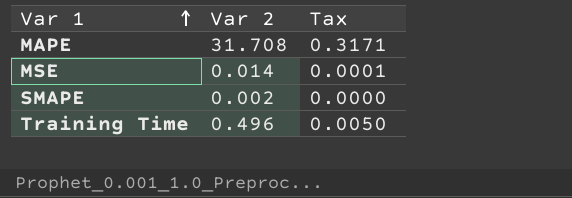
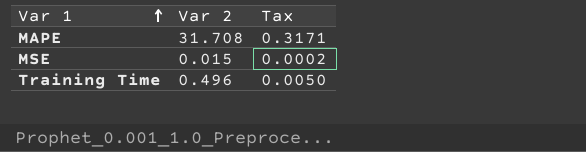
row SMAPE: 0.002 | 0.0000 -> none
MSE | Var 2: 0.014 -> 0.015
MSE | Tax: 0.0001 -> 0.0002

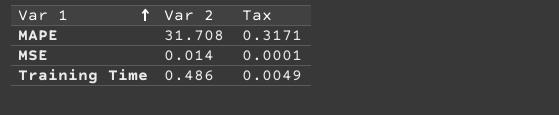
MSE | Var 2: 0.015 -> 0.014
MSE | Tax: 0.0002 -> 0.0001
Training Time | Var 2: 0.496 -> 0.486
Training Time | Tax: 0.0050 -> 0.0049

